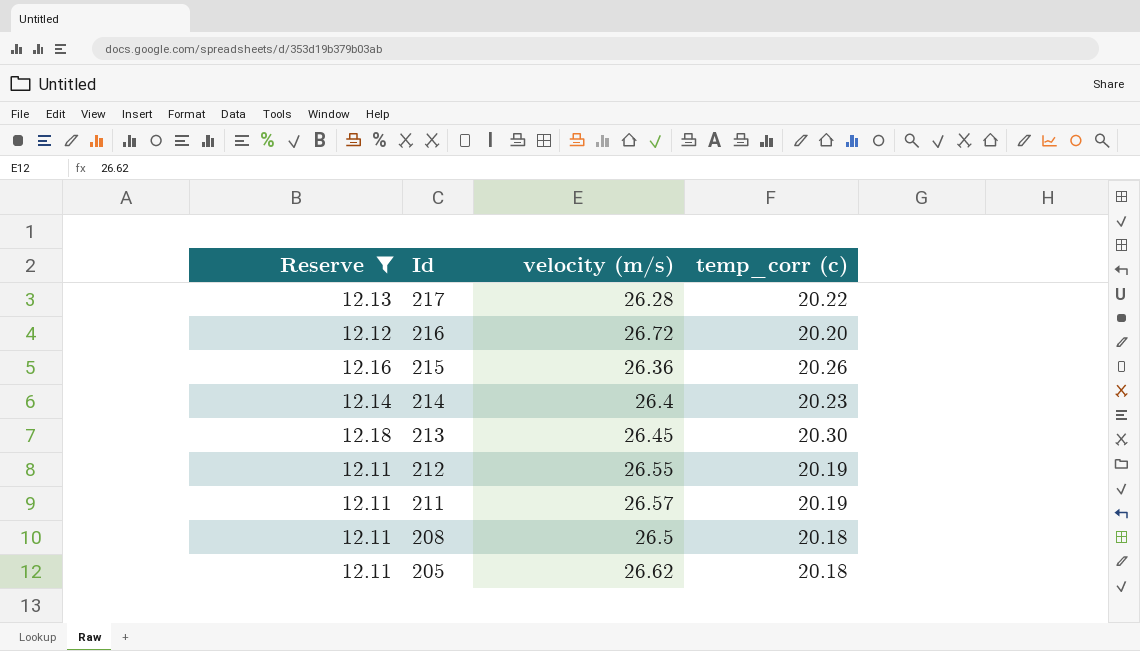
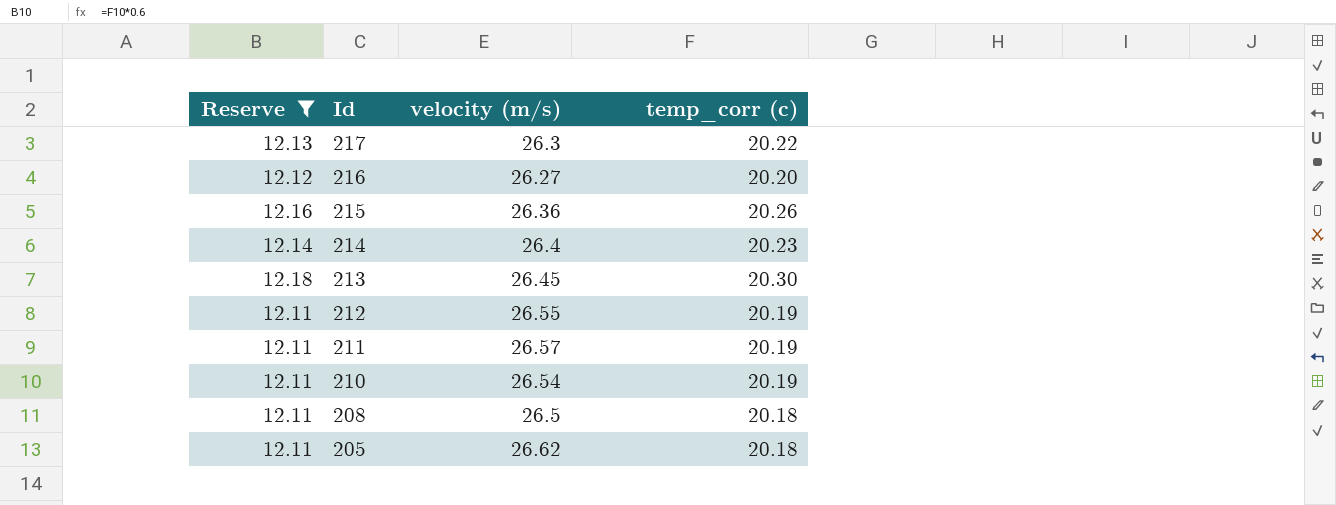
217 | velocity (m/s): 26.28 -> 26.3
216 | velocity (m/s): 26.72 -> 26.27
row 210: none -> 12.11 | 26.54 | 20.19

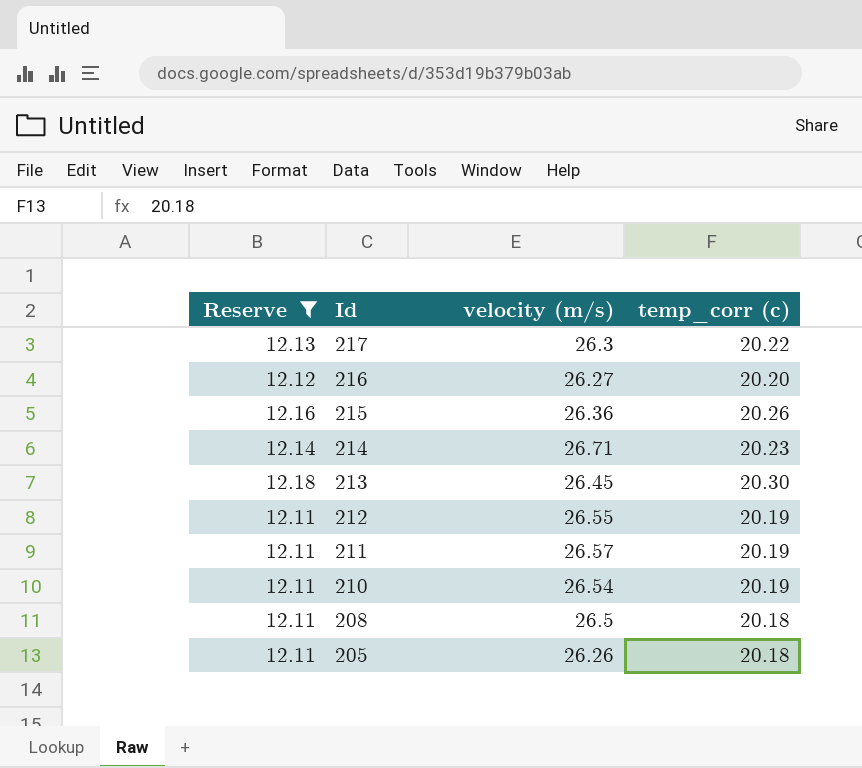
214 | velocity (m/s): 26.4 -> 26.71
205 | velocity (m/s): 26.62 -> 26.26

